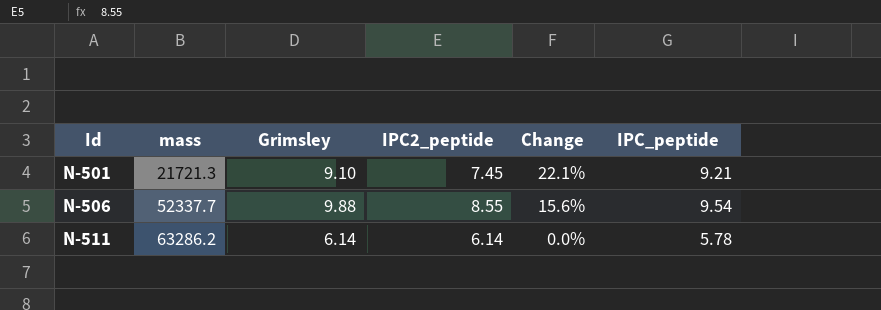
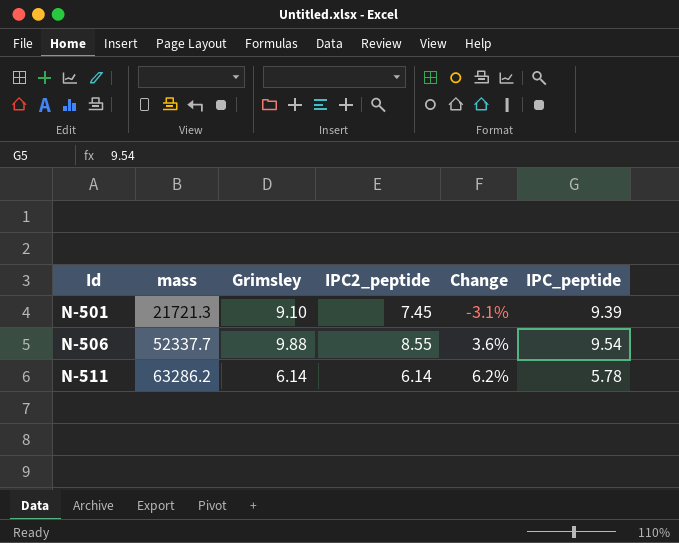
column Change | formula: ([Grimsley] - [IPC2_peptide]) / [IPC2_peptide] -> ([Grimsley] - [IPC_peptide]) / [IPC_peptide]
N-501 | IPC_peptide: 9.21 -> 9.39

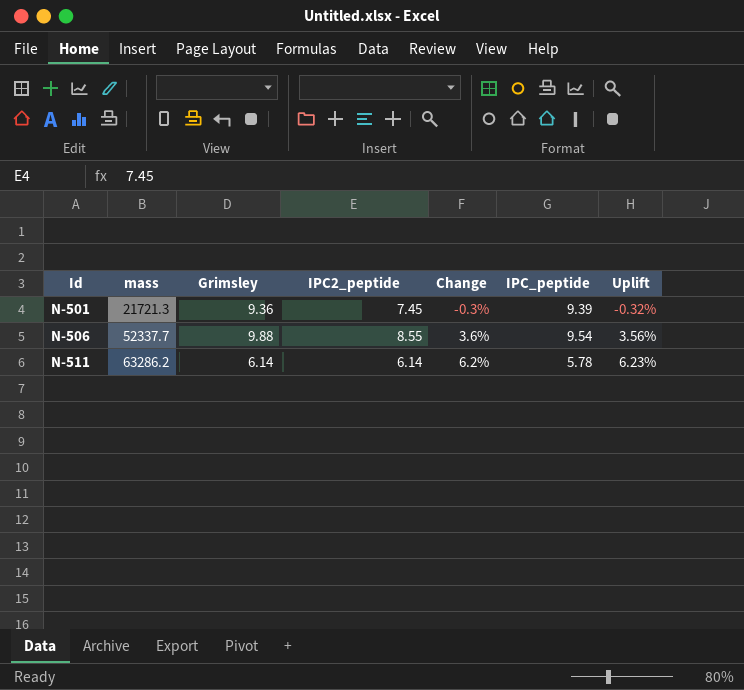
column Uplift | formula: none -> ([Grimsley] - [IPC_peptide]) / [IPC_peptide]
N-501 | Grimsley: 9.10 -> 9.36
N-501 | Change: -3.1% -> -0.3%

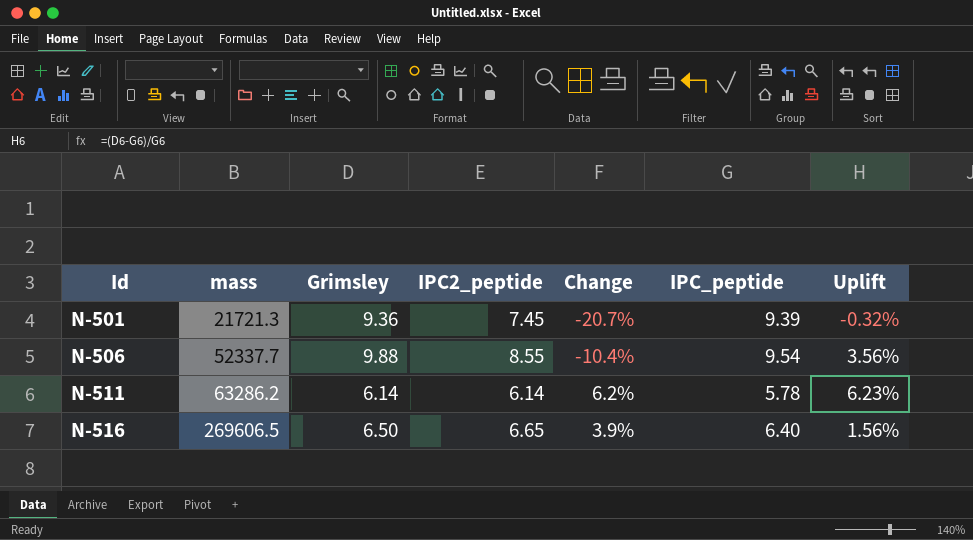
column Change | formula: ([Grimsley] - [IPC_peptide]) / [IPC_peptide] -> ([IPC2_peptide] - [IPC_peptide]) / [IPC_peptide]
row N-516: none -> 269606.5 | 6.50 | 6.65 | 3.9% | 6.40 | 1.56%

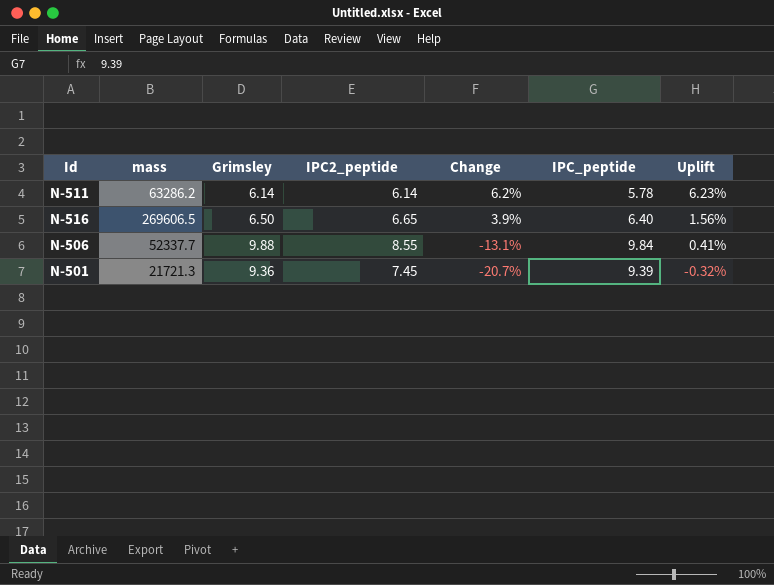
row order: Id ascending -> Change descending
N-506 | Change: -10.4% -> -13.1%
N-506 | IPC_peptide: 9.54 -> 9.84
N-506 | Uplift: 3.56% -> 0.41%

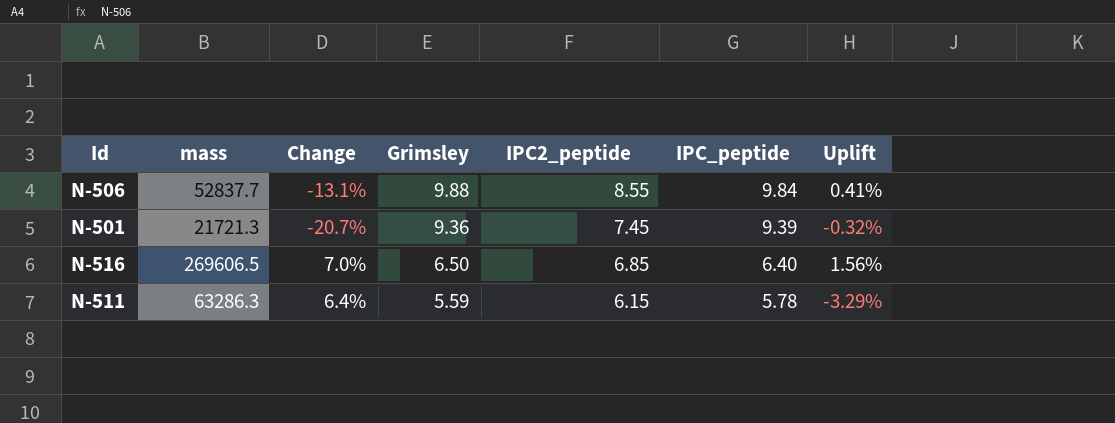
row order: Change descending -> Grimsley descending
column Change | position: 5 -> 3
N-506 | mass: 52337.7 -> 52837.7
N-516 | Change: 3.9% -> 7.0%
N-516 | IPC2_peptide: 6.65 -> 6.85
N-511 | mass: 63286.2 -> 63286.3
N-511 | Change: 6.2% -> 6.4%
N-511 | Grimsley: 6.14 -> 5.59
N-511 | IPC2_peptide: 6.14 -> 6.15
N-511 | Uplift: 6.23% -> -3.29%

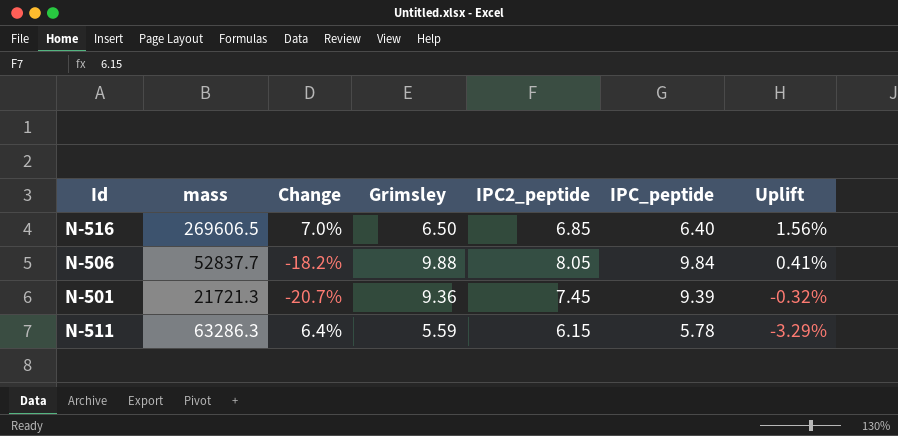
row order: Grimsley descending -> Uplift descending
N-506 | Change: -13.1% -> -18.2%
N-506 | IPC2_peptide: 8.55 -> 8.05

